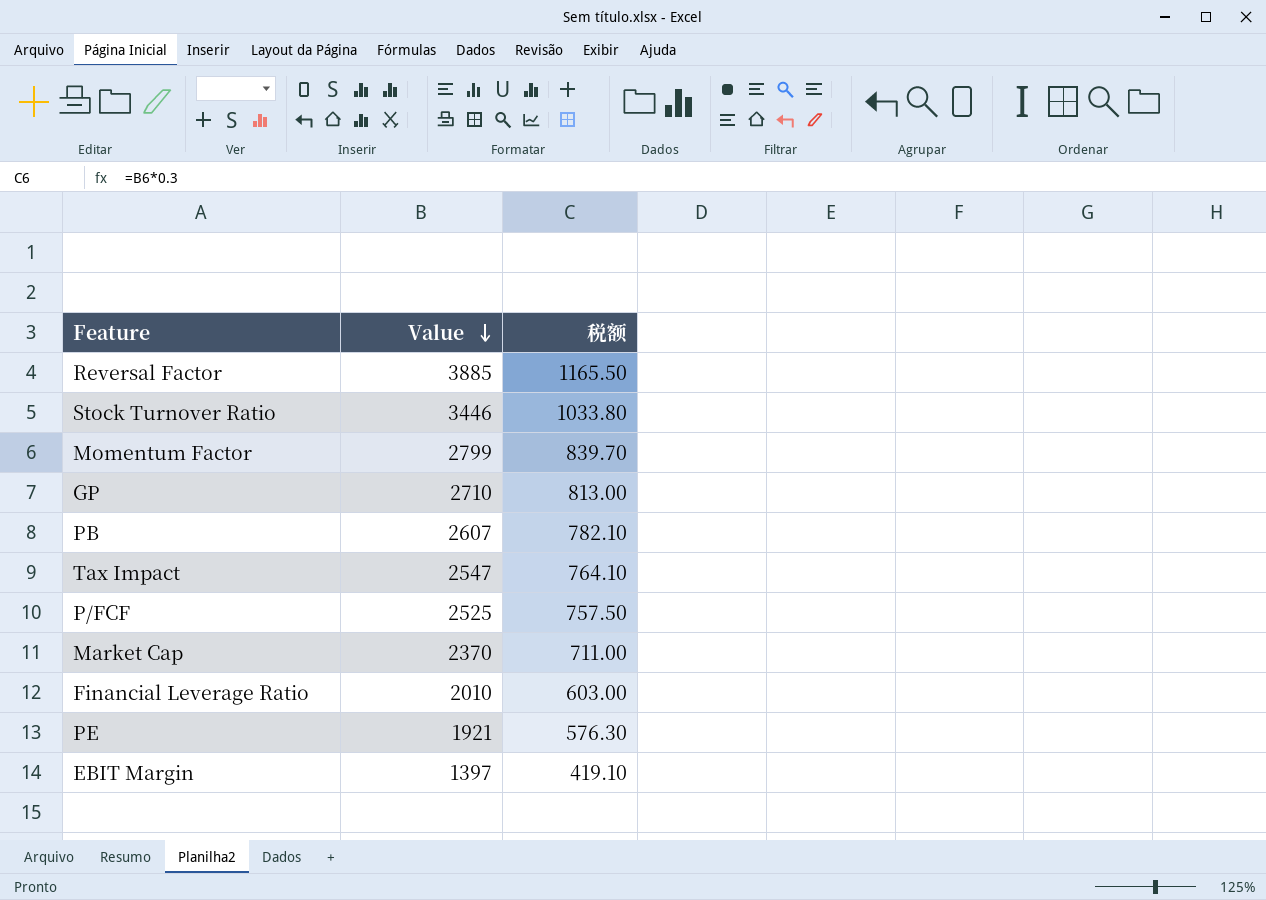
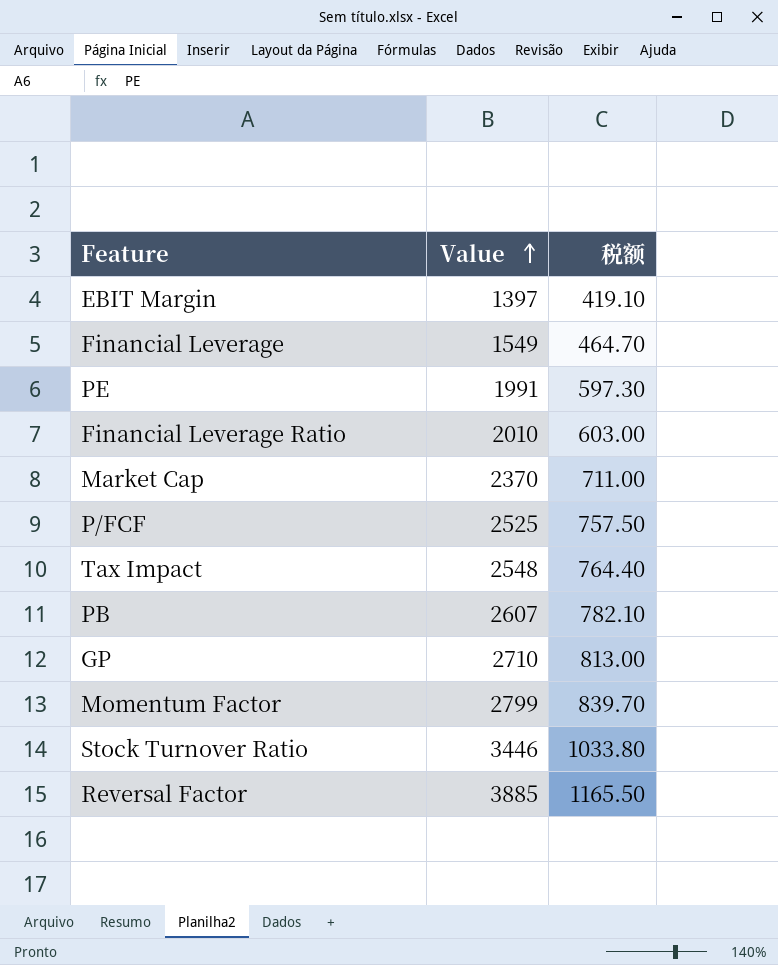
row order: Value descending -> Value ascending
row Financial Leverage: none -> 1549 | 464.70
PE | Value: 1921 -> 1991
PE | 税额: 576.30 -> 597.30
Tax Impact | Value: 2547 -> 2548
Tax Impact | 税额: 764.10 -> 764.40

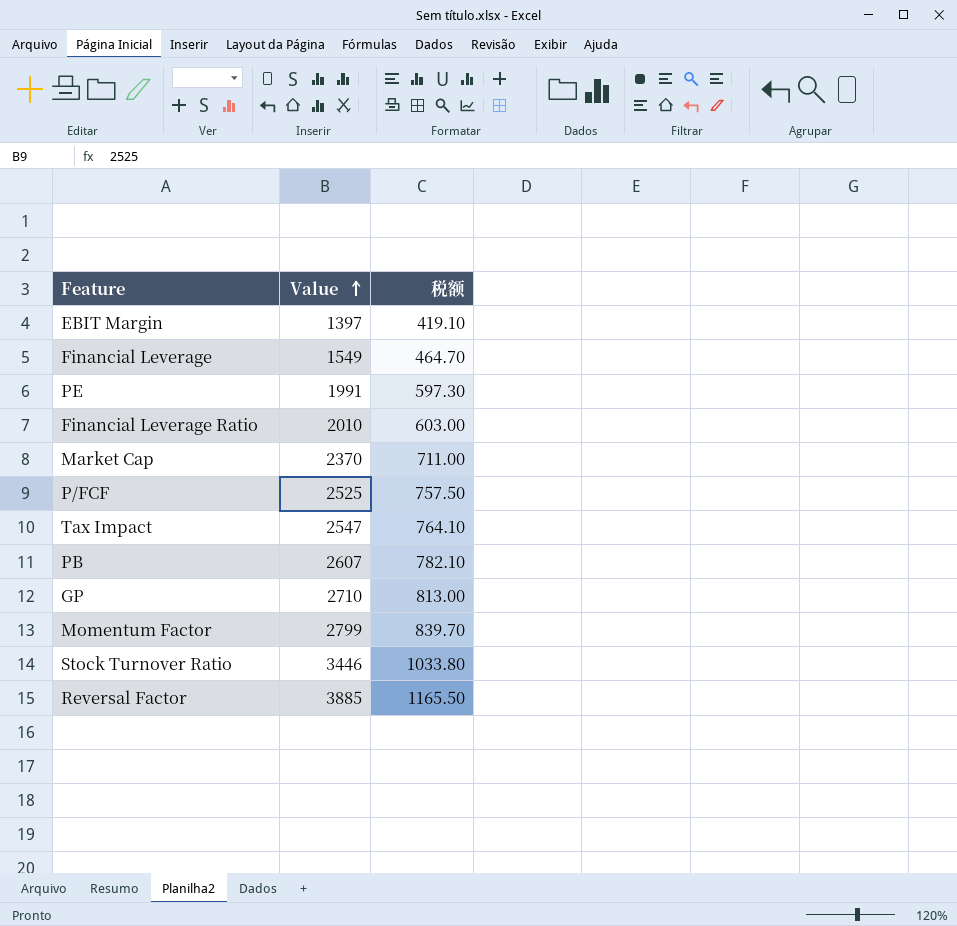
Tax Impact | Value: 2548 -> 2547
Tax Impact | 税额: 764.40 -> 764.10

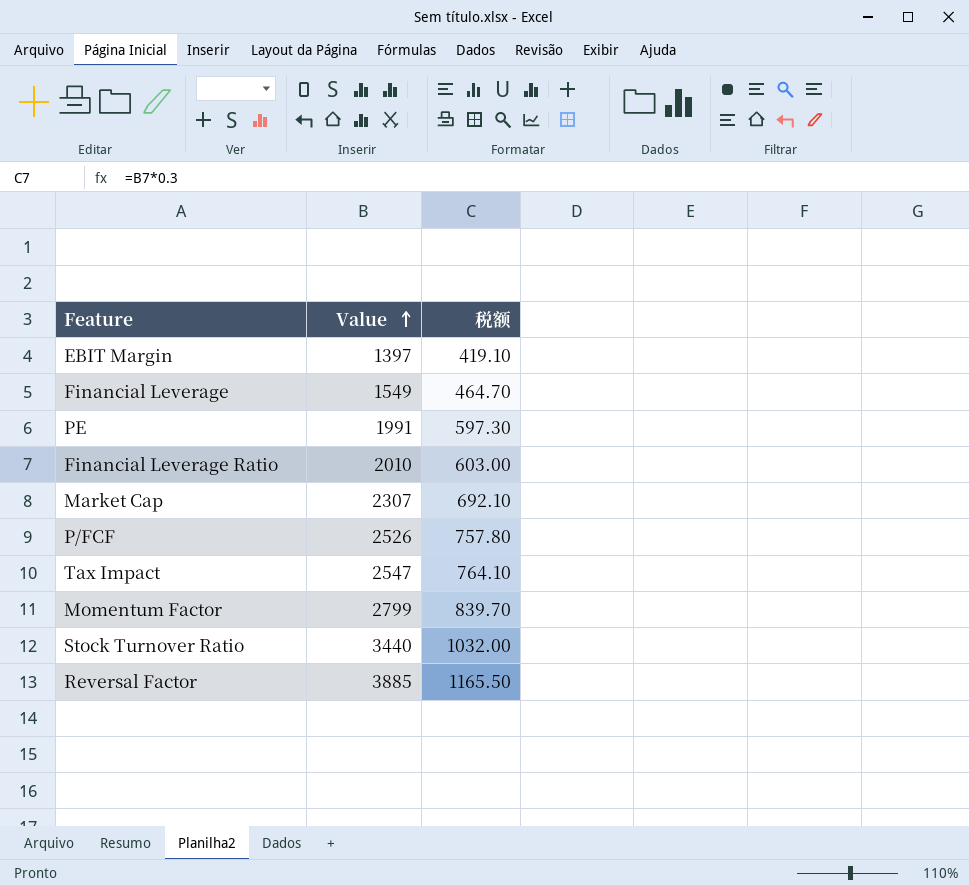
row PB: 2607 | 782.10 -> none
row GP: 2710 | 813.00 -> none
Market Cap | Value: 2370 -> 2307
Market Cap | 税额: 711.00 -> 692.10
P/FCF | Value: 2525 -> 2526
P/FCF | 税额: 757.50 -> 757.80
Stock Turnover Ratio | Value: 3446 -> 3440
Stock Turnover Ratio | 税额: 1033.80 -> 1032.00

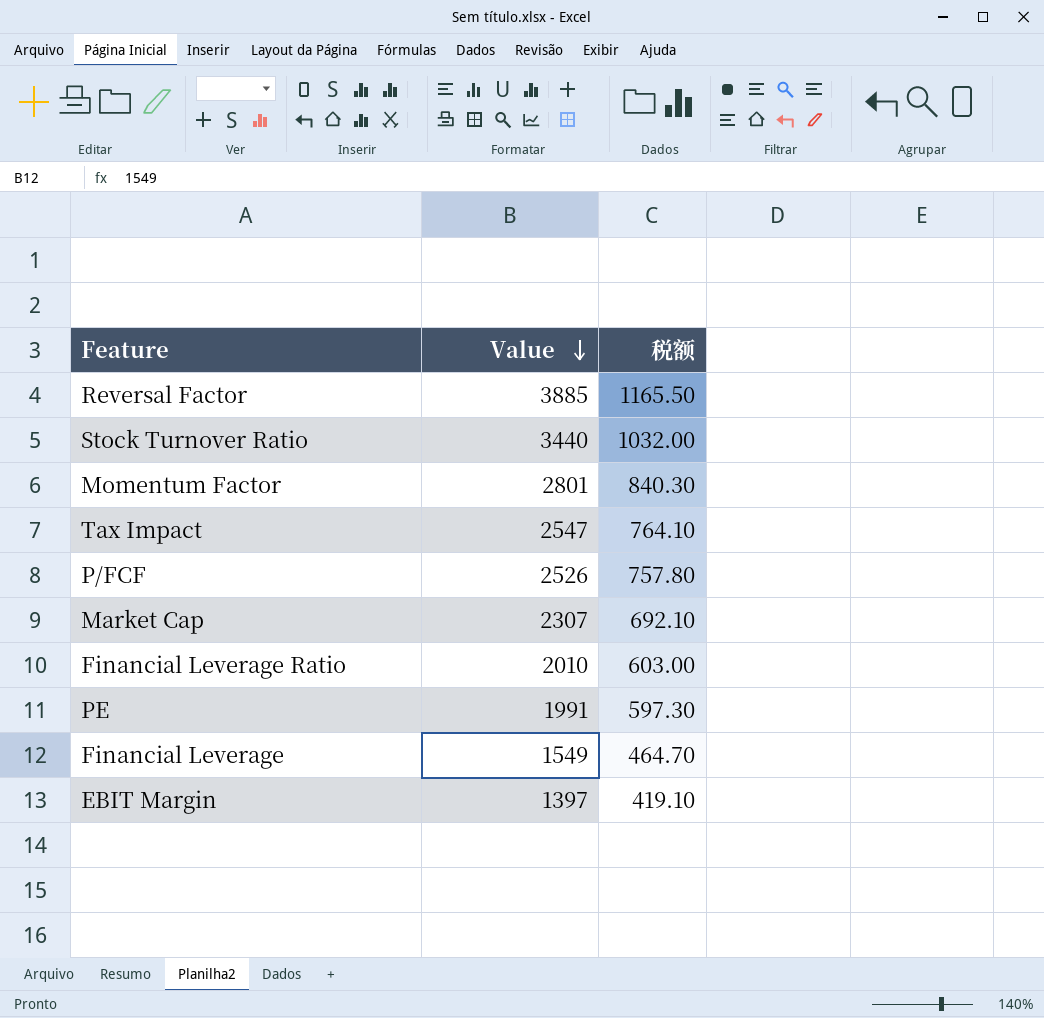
row order: Value ascending -> Value descending
Momentum Factor | Value: 2799 -> 2801
Momentum Factor | 税额: 839.70 -> 840.30

